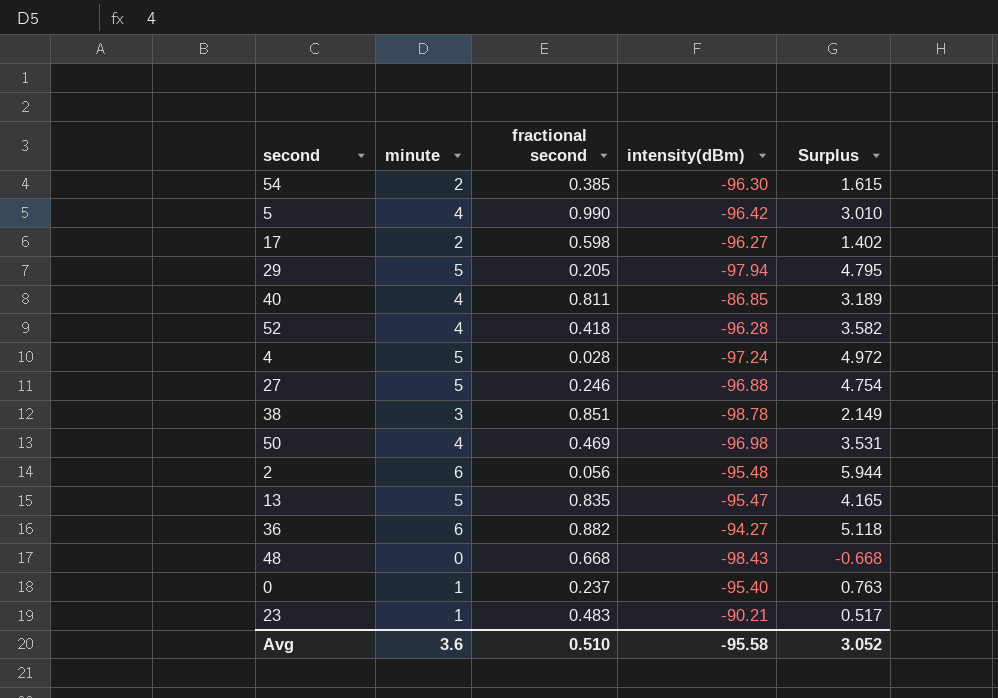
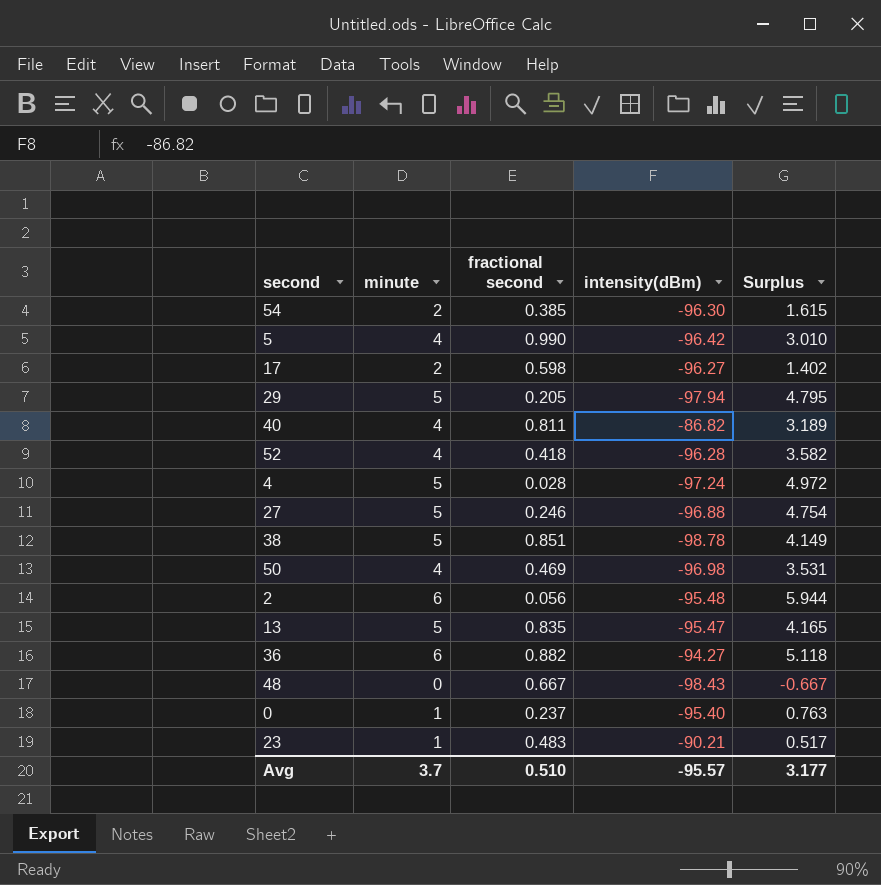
40 | intensity(dBm): -86.85 -> -86.82
38 | minute: 3 -> 5
38 | Surplus: 2.149 -> 4.149
48 | fractional second: 0.668 -> 0.667
48 | Surplus: -0.668 -> -0.667
Avg | minute: 3.6 -> 3.7
Avg | intensity(dBm): -95.58 -> -95.57
Avg | Surplus: 3.052 -> 3.177

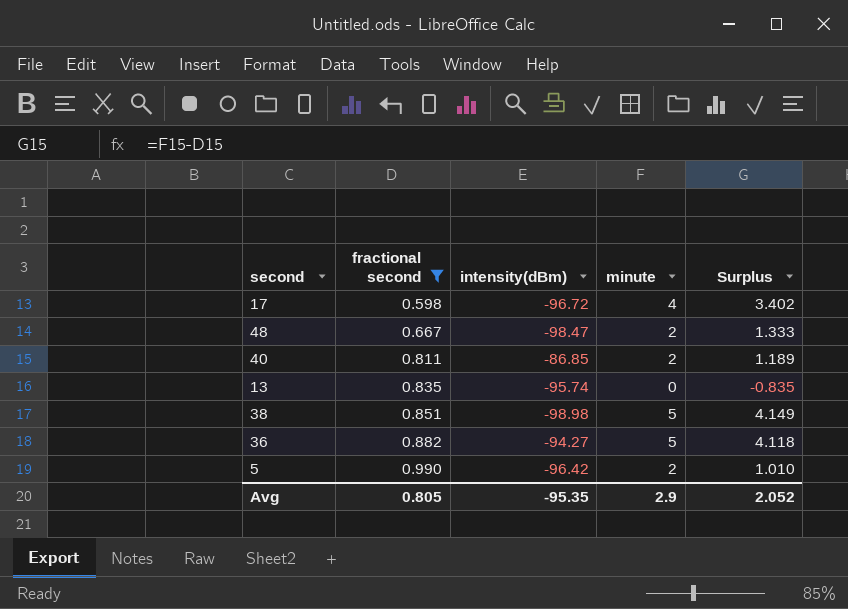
filter: none -> fractional second >= 0.598
row order: none -> fractional second ascending
column minute | position: 2 -> 4
17 | intensity(dBm): -96.27 -> -96.72
17 | minute: 2 -> 4
17 | Surplus: 1.402 -> 3.402
48 | intensity(dBm): -98.43 -> -98.47
48 | minute: 0 -> 2
48 | Surplus: -0.667 -> 1.333
40 | intensity(dBm): -86.82 -> -86.85
40 | minute: 4 -> 2
40 | Surplus: 3.189 -> 1.189
13 | intensity(dBm): -95.47 -> -95.74
13 | minute: 5 -> 0
13 | Surplus: 4.165 -> -0.835
38 | intensity(dBm): -98.78 -> -98.98
36 | minute: 6 -> 5
36 | Surplus: 5.118 -> 4.118
5 | minute: 4 -> 2
5 | Surplus: 3.010 -> 1.010
Avg | fractional second: 0.510 -> 0.805
Avg | intensity(dBm): -95.57 -> -95.35
Avg | minute: 3.7 -> 2.9
Avg | Surplus: 3.177 -> 2.052

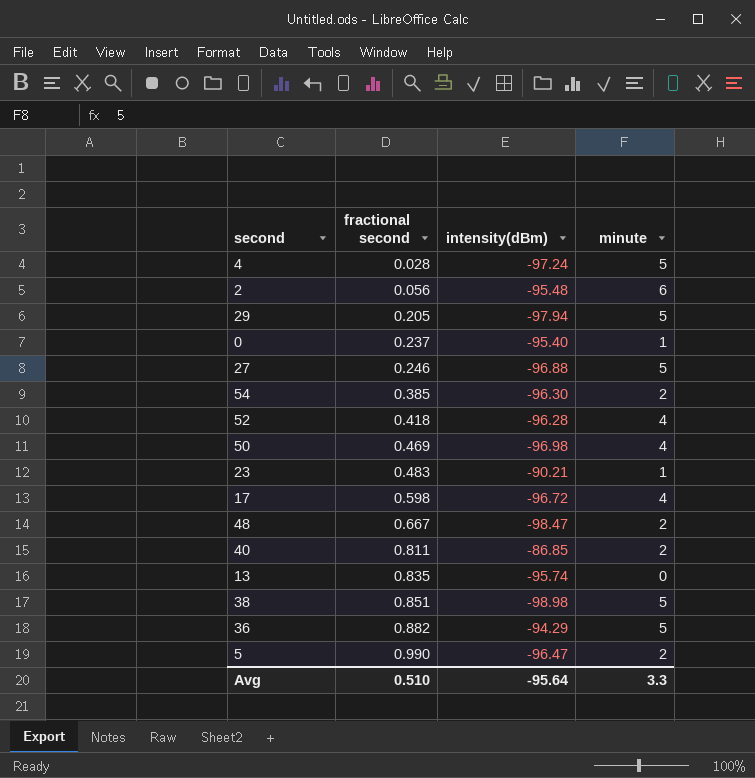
filter: fractional second >= 0.598 -> none
column Surplus | formula: [minute] - [fractional second] -> none
36 | intensity(dBm): -94.27 -> -94.29
5 | intensity(dBm): -96.42 -> -96.47
Avg | fractional second: 0.805 -> 0.510
Avg | intensity(dBm): -95.35 -> -95.64
Avg | minute: 2.9 -> 3.3

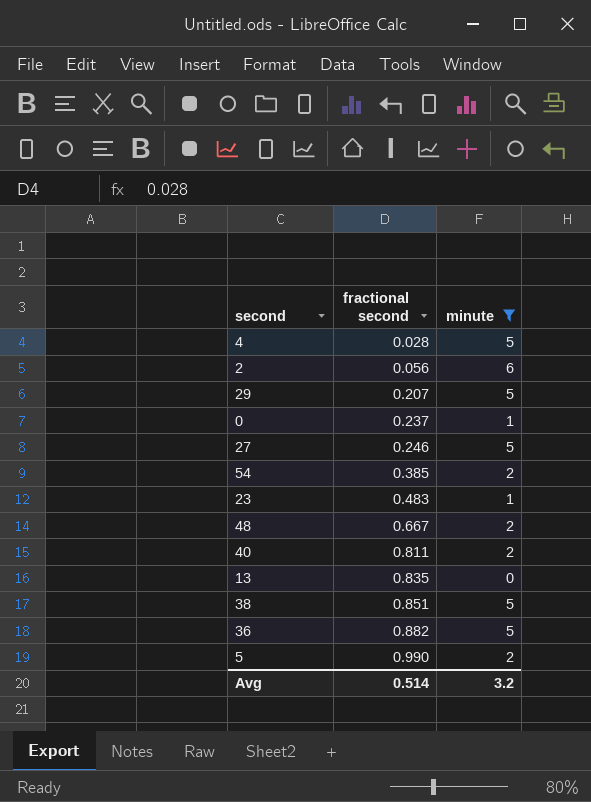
filter: none -> minute != 4
column intensity(dBm) | position: 3 -> none
29 | fractional second: 0.205 -> 0.207
Avg | fractional second: 0.510 -> 0.514
Avg | minute: 3.3 -> 3.2

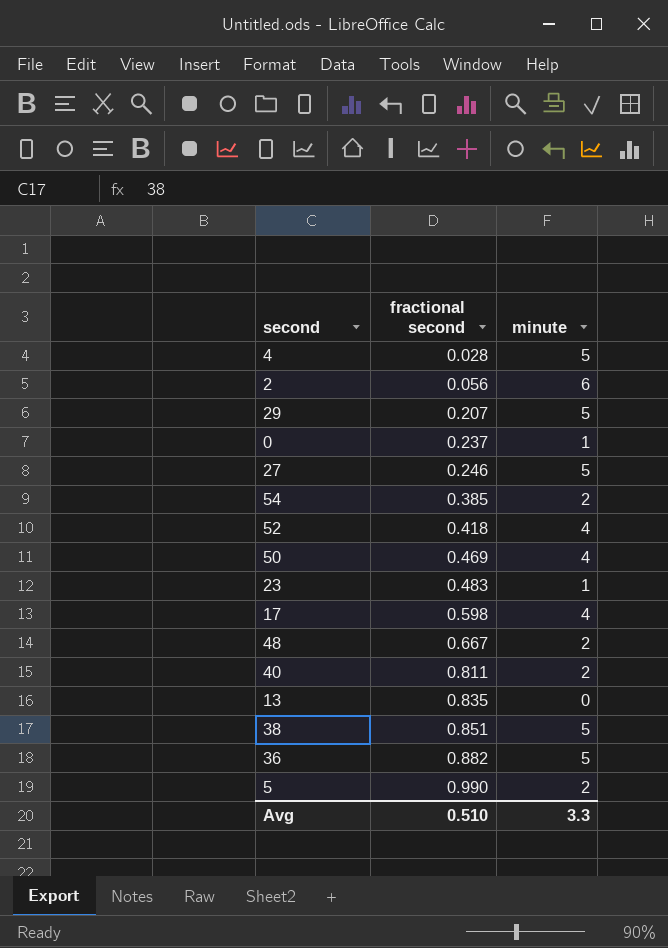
filter: minute != 4 -> none
Avg | fractional second: 0.514 -> 0.510
Avg | minute: 3.2 -> 3.3

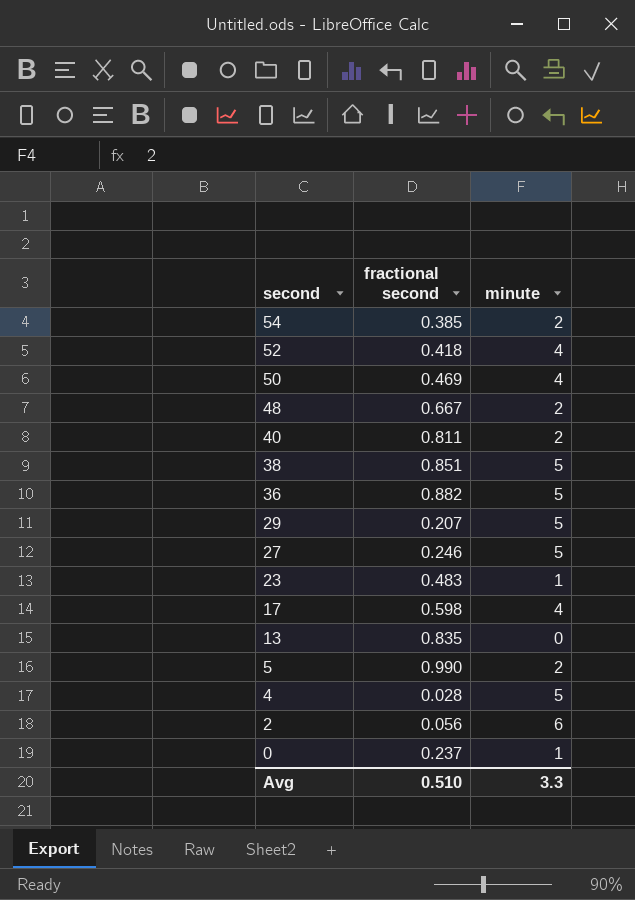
row order: fractional second ascending -> second descending

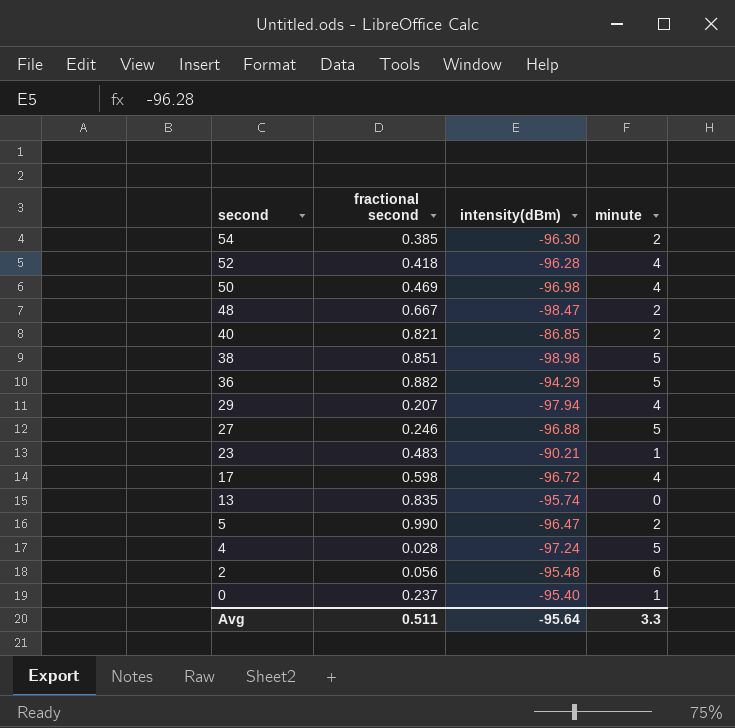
column intensity(dBm) | position: none -> 3
40 | fractional second: 0.811 -> 0.821
29 | minute: 5 -> 4
Avg | fractional second: 0.510 -> 0.511

